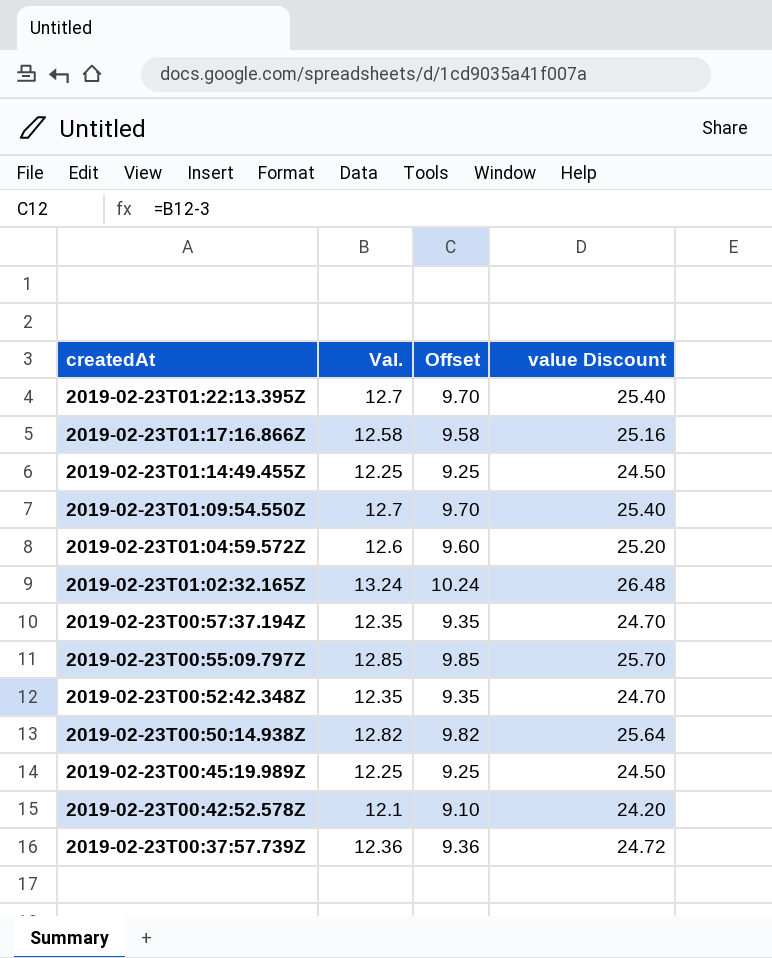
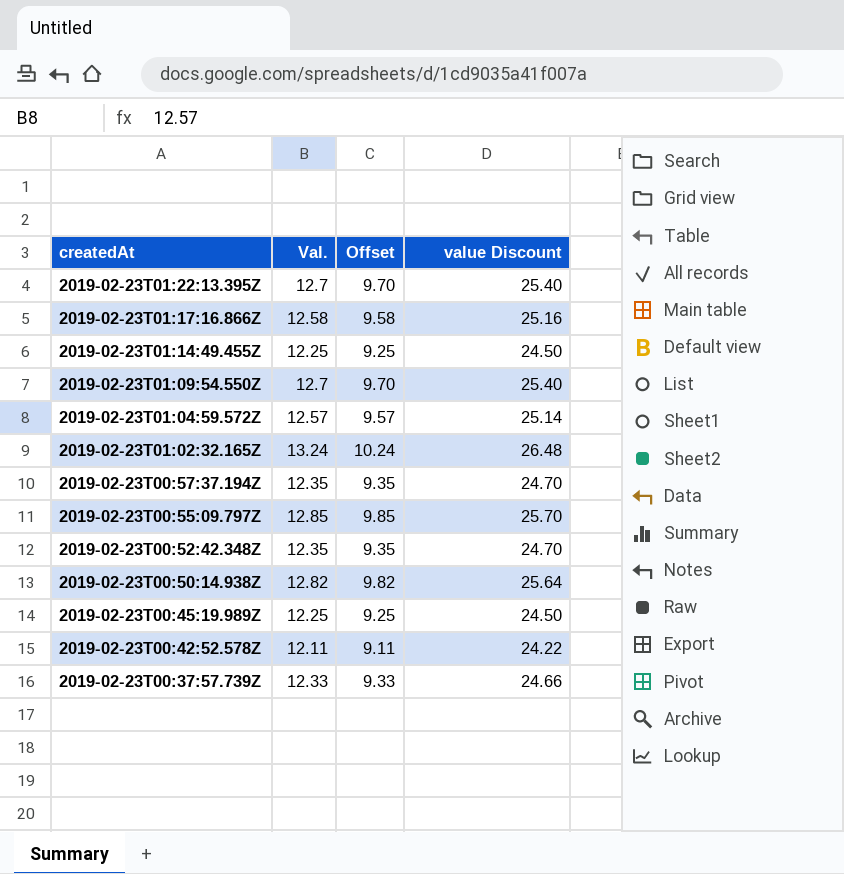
2019-02-23T01:04:59.572Z | Val.: 12.6 -> 12.57
2019-02-23T01:04:59.572Z | Offset: 9.60 -> 9.57
2019-02-23T01:04:59.572Z | value Discount: 25.20 -> 25.14
2019-02-23T00:42:52.578Z | Val.: 12.1 -> 12.11
2019-02-23T00:42:52.578Z | Offset: 9.10 -> 9.11
2019-02-23T00:42:52.578Z | value Discount: 24.20 -> 24.22
2019-02-23T00:37:57.739Z | Val.: 12.36 -> 12.33
2019-02-23T00:37:57.739Z | Offset: 9.36 -> 9.33
2019-02-23T00:37:57.739Z | value Discount: 24.72 -> 24.66

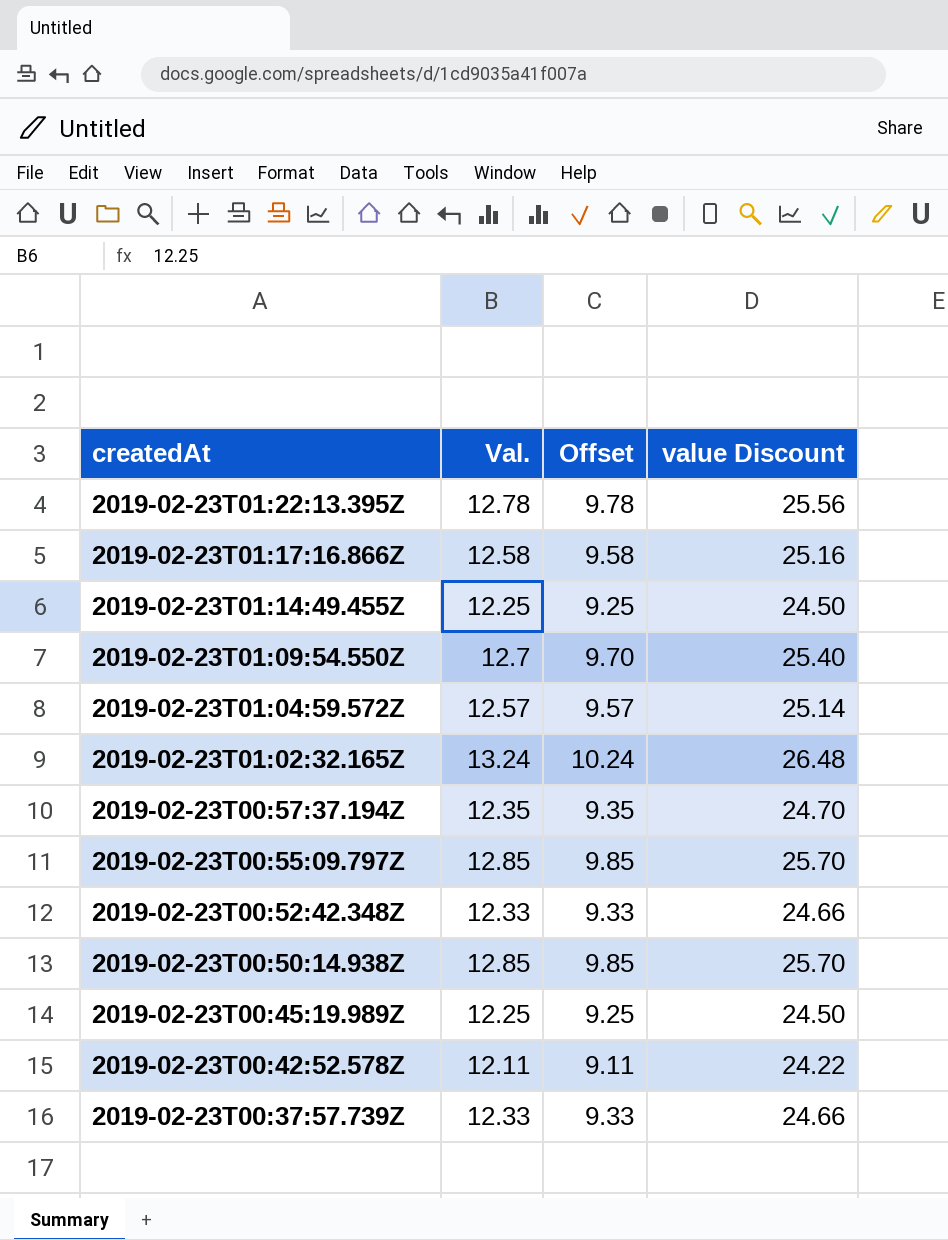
2019-02-23T01:22:13.395Z | Val.: 12.7 -> 12.78
2019-02-23T01:22:13.395Z | Offset: 9.70 -> 9.78
2019-02-23T01:22:13.395Z | value Discount: 25.40 -> 25.56
2019-02-23T00:52:42.348Z | Val.: 12.35 -> 12.33
2019-02-23T00:52:42.348Z | Offset: 9.35 -> 9.33
2019-02-23T00:52:42.348Z | value Discount: 24.70 -> 24.66
2019-02-23T00:50:14.938Z | Val.: 12.82 -> 12.85
2019-02-23T00:50:14.938Z | Offset: 9.82 -> 9.85
2019-02-23T00:50:14.938Z | value Discount: 25.64 -> 25.70

